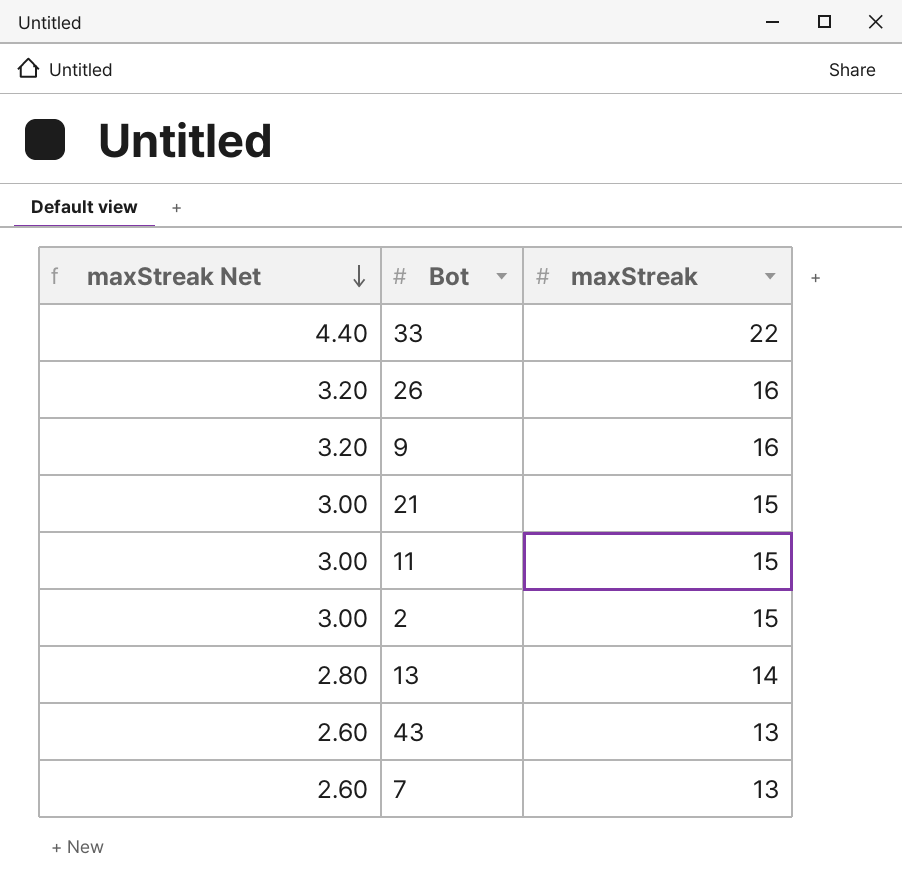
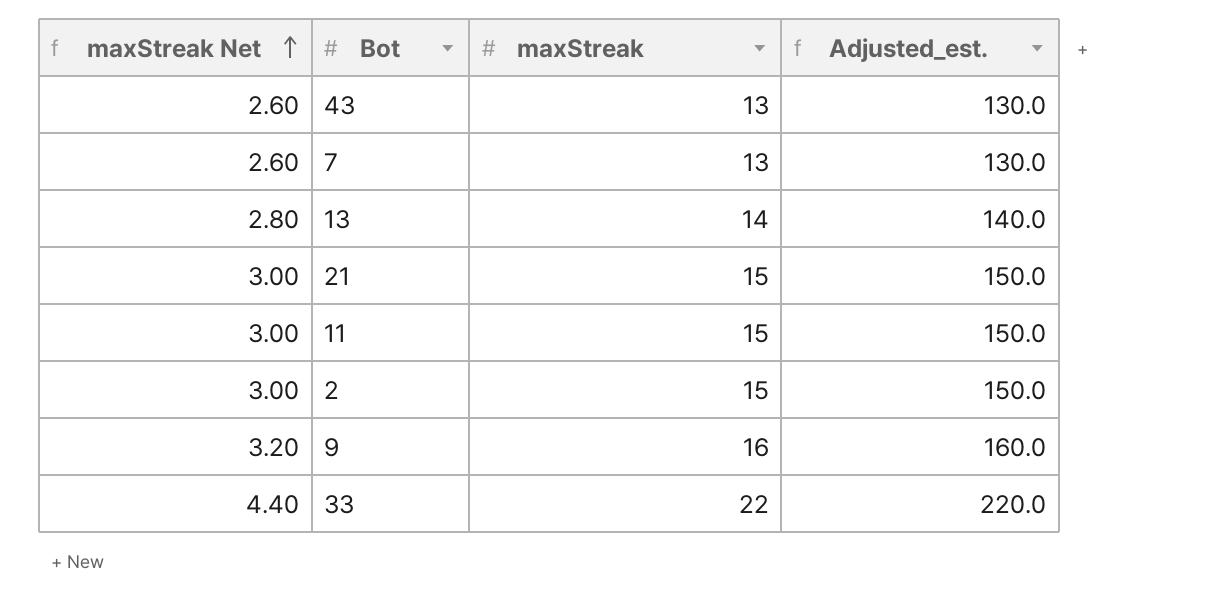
row order: maxStreak Net descending -> maxStreak Net ascending
column Adjusted_est. | formula: none -> [maxStreak] * 10
row 26: 3.20 | 16 -> none

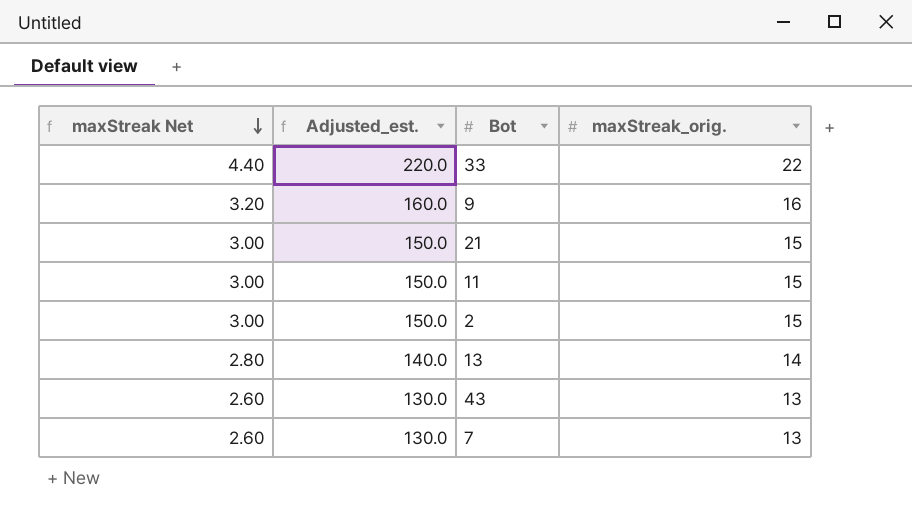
row order: maxStreak Net ascending -> maxStreak Net descending
column Adjusted_est. | position: 4 -> 2
column name: maxStreak -> maxStreak_orig.

